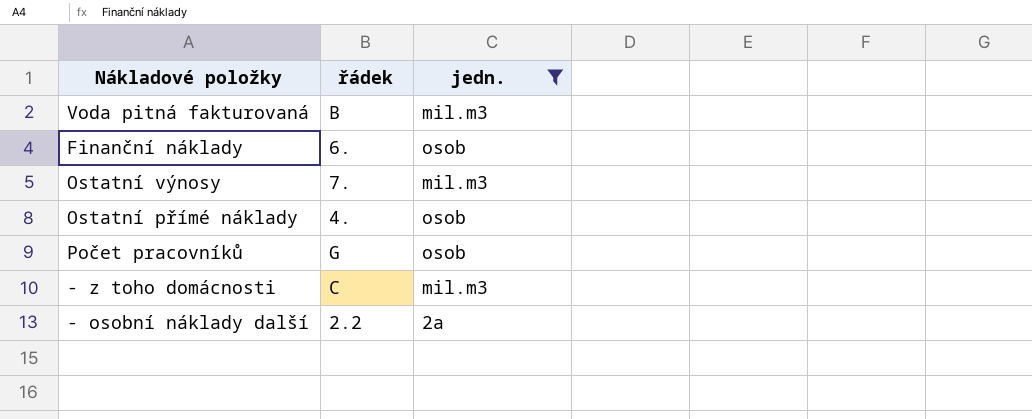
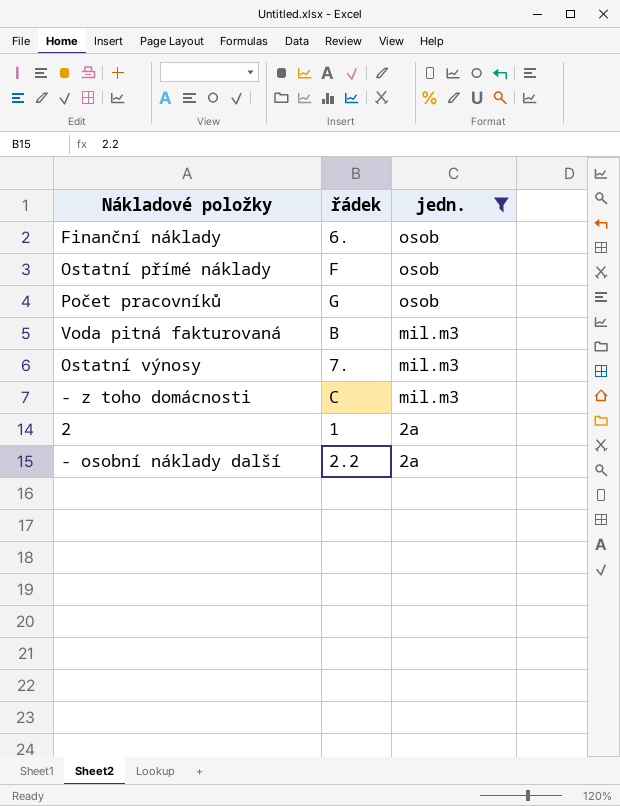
row order: none -> jedn. descending
Ostatní přímé náklady | řádek: 4. -> F
row 2: none -> 1 | 2a

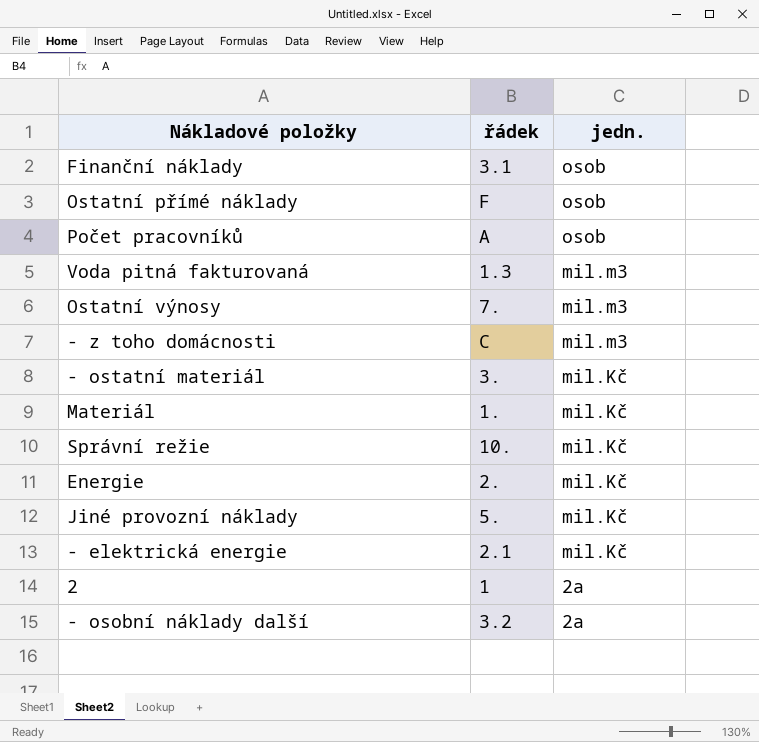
filter: jedn. != mil.Kč -> none
Finanční náklady | řádek: 6. -> 3.1
Počet pracovníků | řádek: G -> A
Voda pitná fakturovaná | řádek: B -> 1.3
- osobní náklady další | řádek: 2.2 -> 3.2

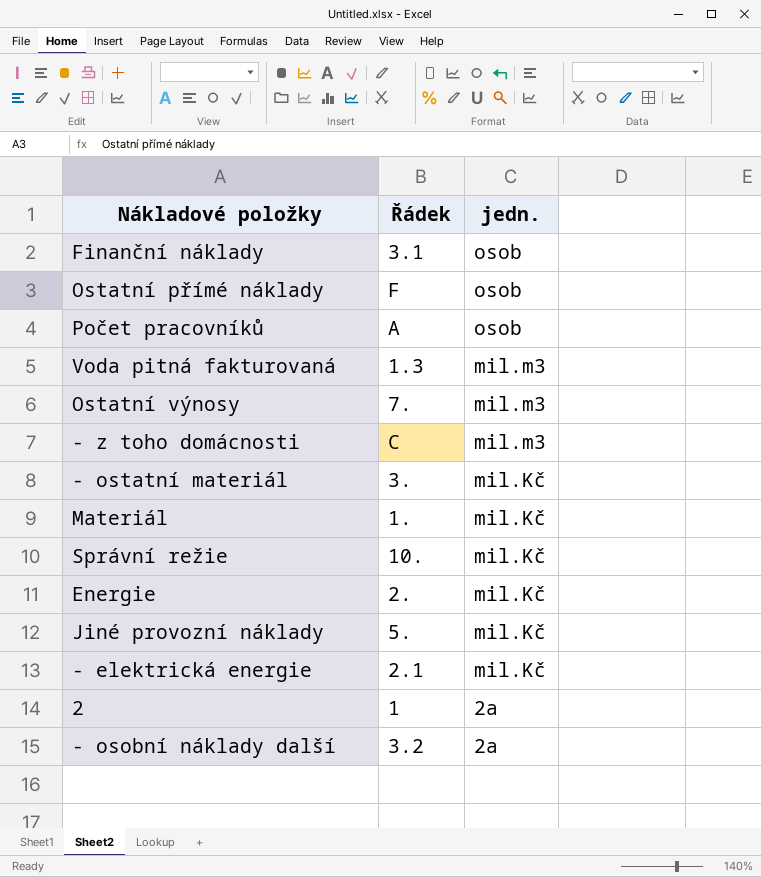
column name: řádek -> Řádek

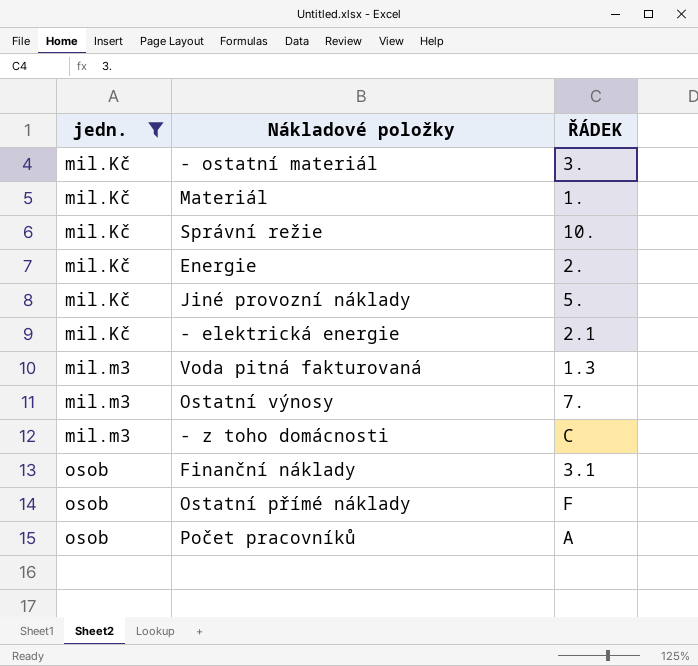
filter: none -> jedn. != 2a
row order: jedn. descending -> jedn. ascending
column jedn. | position: 3 -> 1
column name: Řádek -> ŘÁDEK

